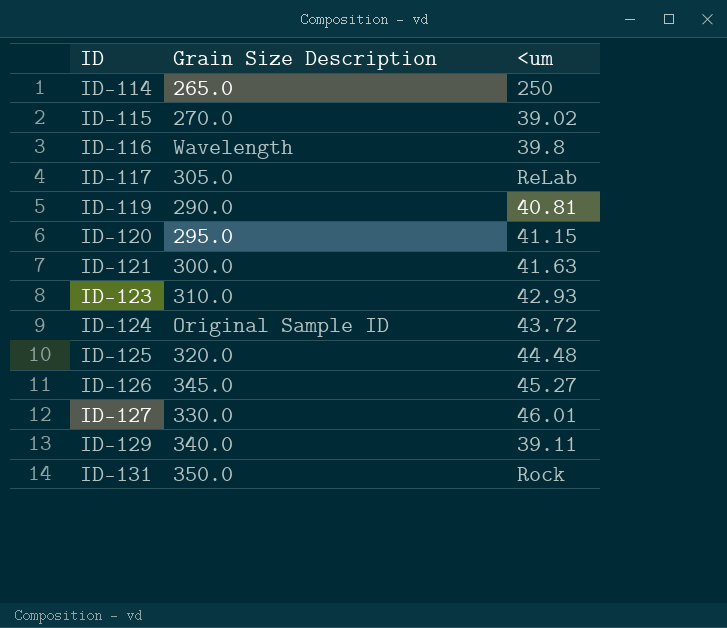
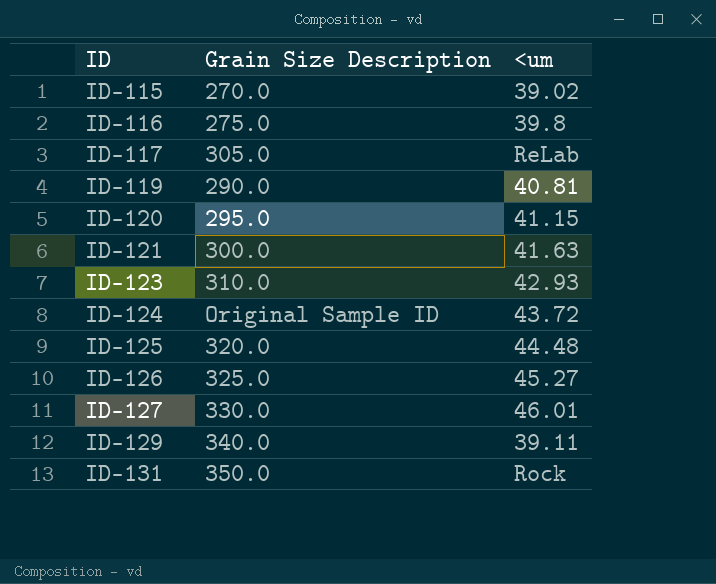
row ID-114: 265.0 | 250 -> none
ID-116 | Grain Size Description: Wavelength -> 275.0
ID-126 | Grain Size Description: 345.0 -> 325.0

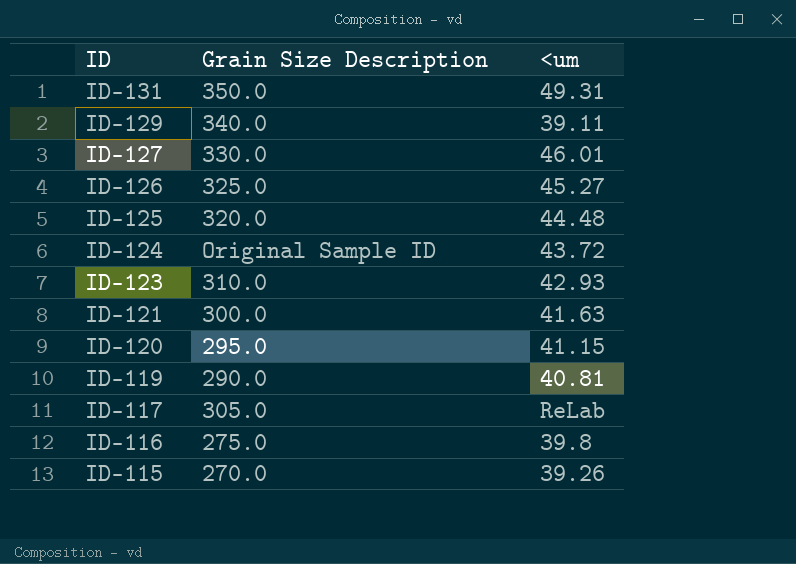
row order: ID ascending -> ID descending
ID-131 | <um: Rock -> 49.31
ID-115 | <um: 39.02 -> 39.26

